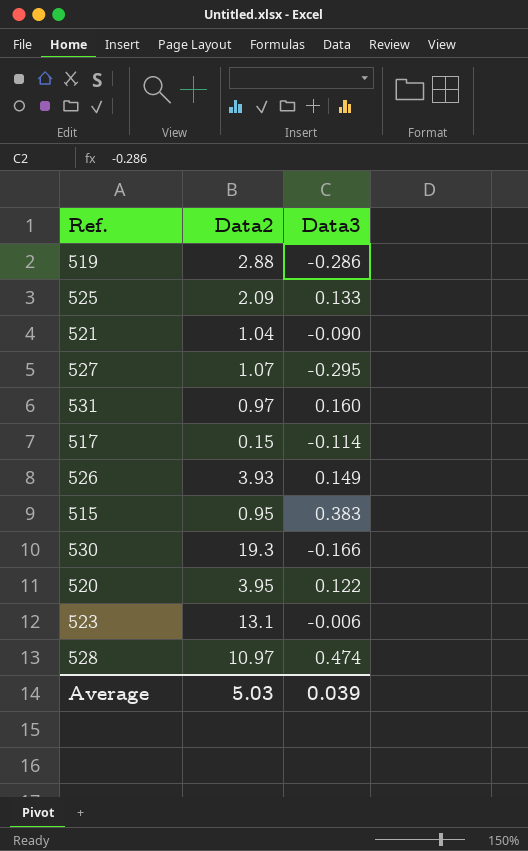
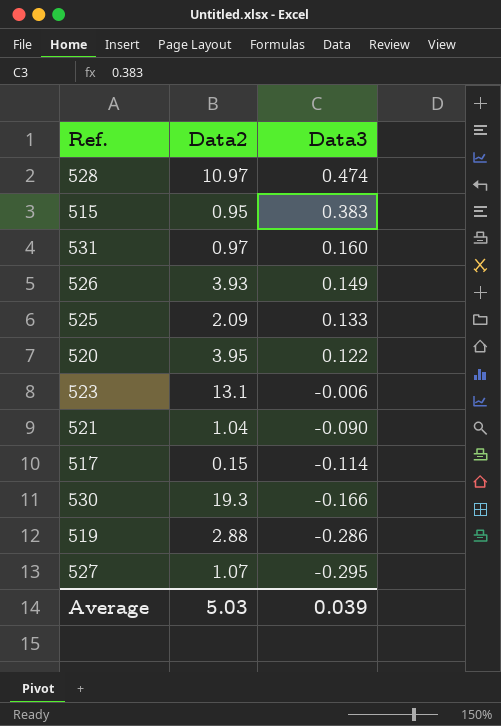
row order: none -> Data3 descending

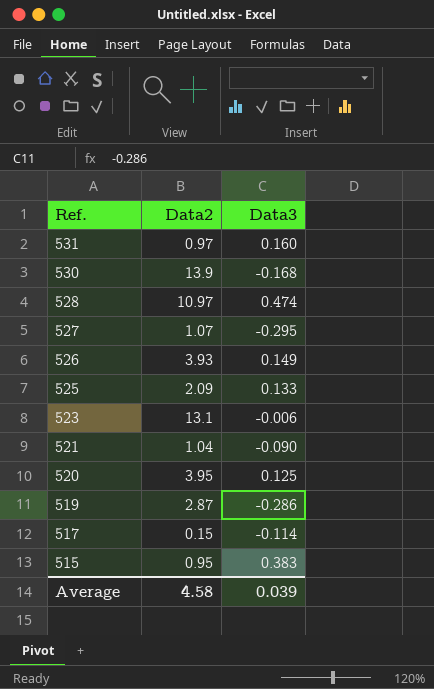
row order: Data3 descending -> Ref. descending
530 | Data2: 19.3 -> 13.9
530 | Data3: -0.166 -> -0.168
520 | Data3: 0.122 -> 0.125
519 | Data2: 2.88 -> 2.87
Average | Data2: 5.03 -> 4.58

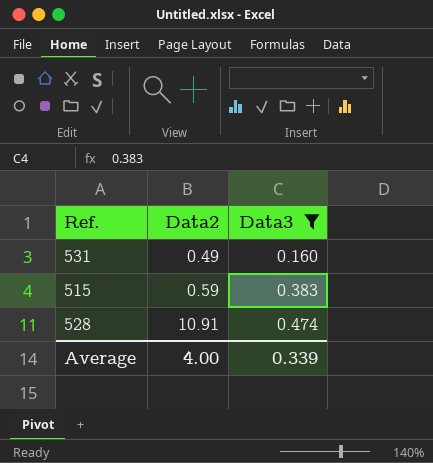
filter: none -> Data3 >= 0.160
row order: Ref. descending -> Data2 ascending
531 | Data2: 0.97 -> 0.49
515 | Data2: 0.95 -> 0.59
528 | Data2: 10.97 -> 10.91
Average | Data2: 4.58 -> 4.00
Average | Data3: 0.039 -> 0.339

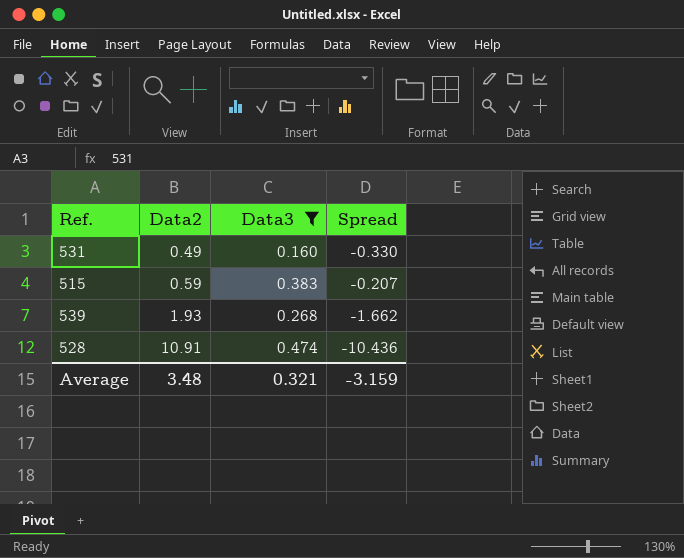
column Spread | formula: none -> [Data3] - [Data2]
row 539: none -> 1.93 | 0.268 | -1.662
Average | Data2: 4.00 -> 3.48
Average | Data3: 0.339 -> 0.321

